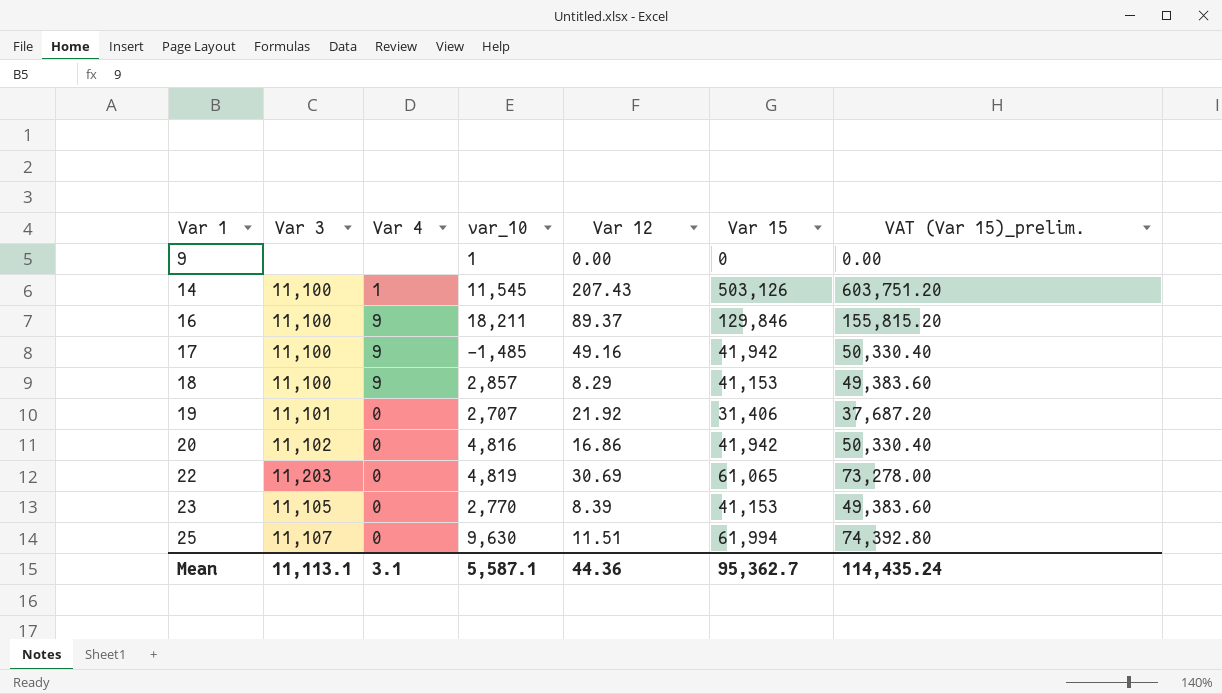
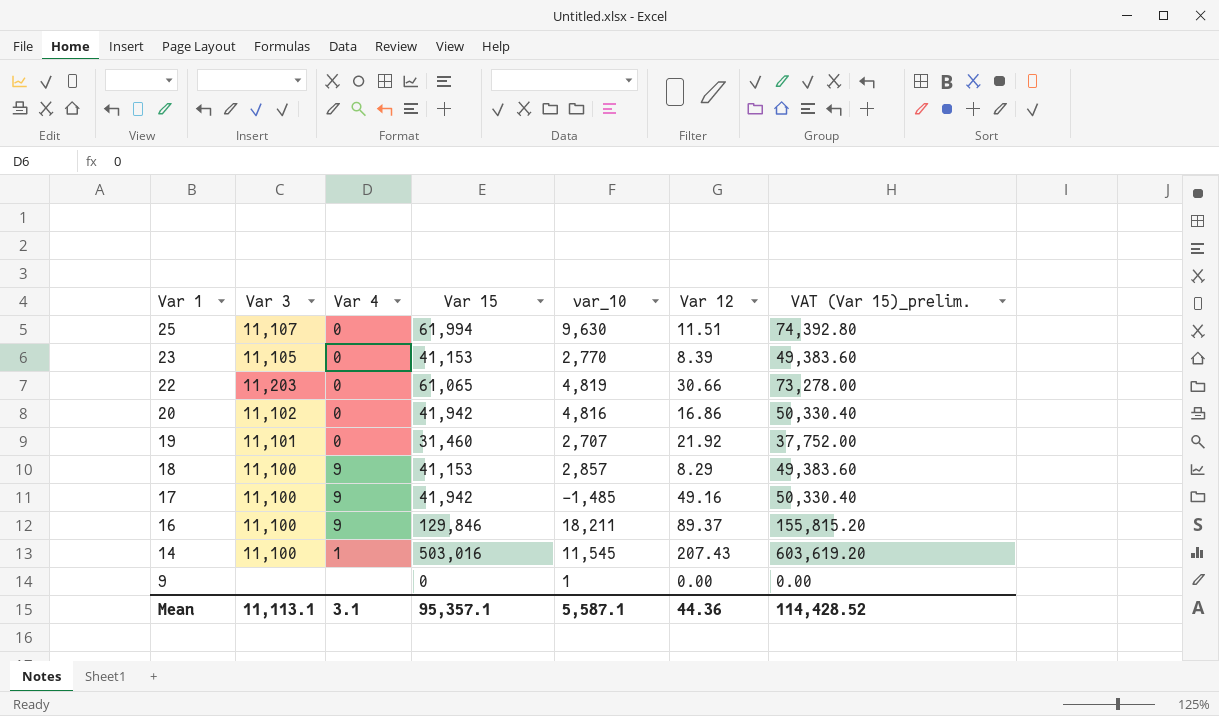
row order: Var 1 ascending -> Var 1 descending
column Var 15 | position: 6 -> 4
22 | Var 12: 30.69 -> 30.66
19 | Var 15: 31,406 -> 31,460
19 | VAT (Var 15)_prelim.: 37,687.20 -> 37,752.00
14 | Var 15: 503,126 -> 503,016
14 | VAT (Var 15)_prelim.: 603,751.20 -> 603,619.20
Mean | Var 15: 95,362.7 -> 95,357.1
Mean | VAT (Var 15)_prelim.: 114,435.24 -> 114,428.52

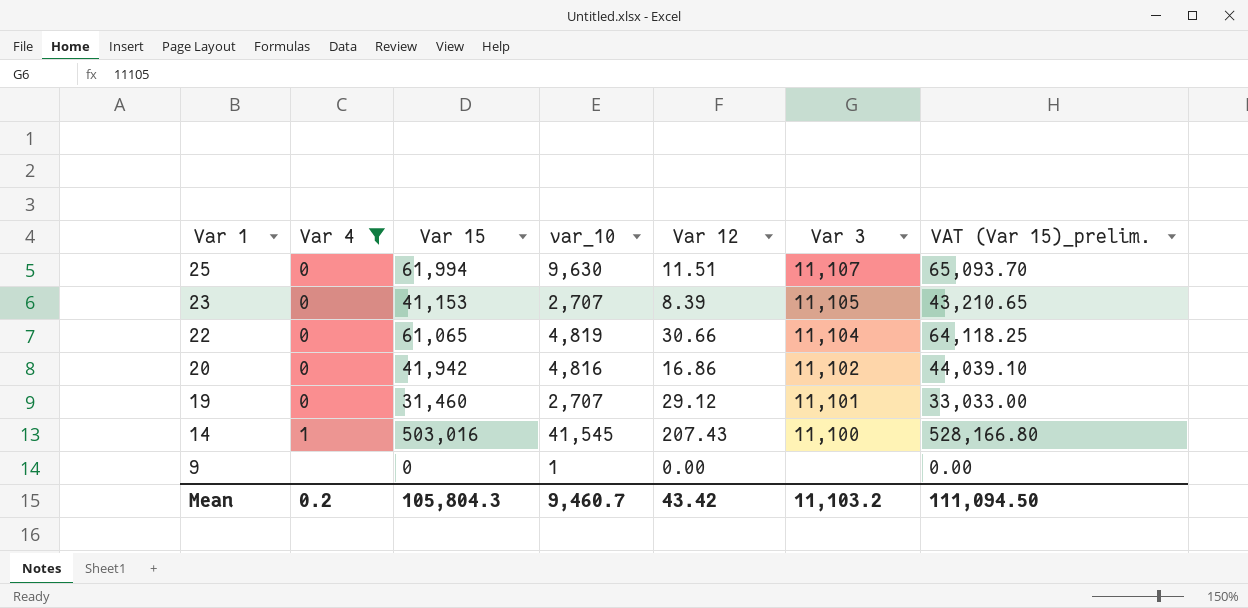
filter: none -> Var 4 != 9
column Var 3 | position: 2 -> 6
column VAT (Var 15)_prelim. | formula: [Var 15] * 1.2 -> [Var 15] * 1.05
23 | var_10: 2,770 -> 2,707
22 | Var 3: 11,203 -> 11,104
19 | Var 12: 21.92 -> 29.12
14 | var_10: 11,545 -> 41,545
Mean | Var 4: 3.1 -> 0.2
Mean | Var 15: 95,357.1 -> 105,804.3
Mean | var_10: 5,587.1 -> 9,460.7
Mean | Var 12: 44.36 -> 43.42
Mean | Var 3: 11,113.1 -> 11,103.2
Mean | VAT (Var 15)_prelim.: 114,428.52 -> 111,094.50

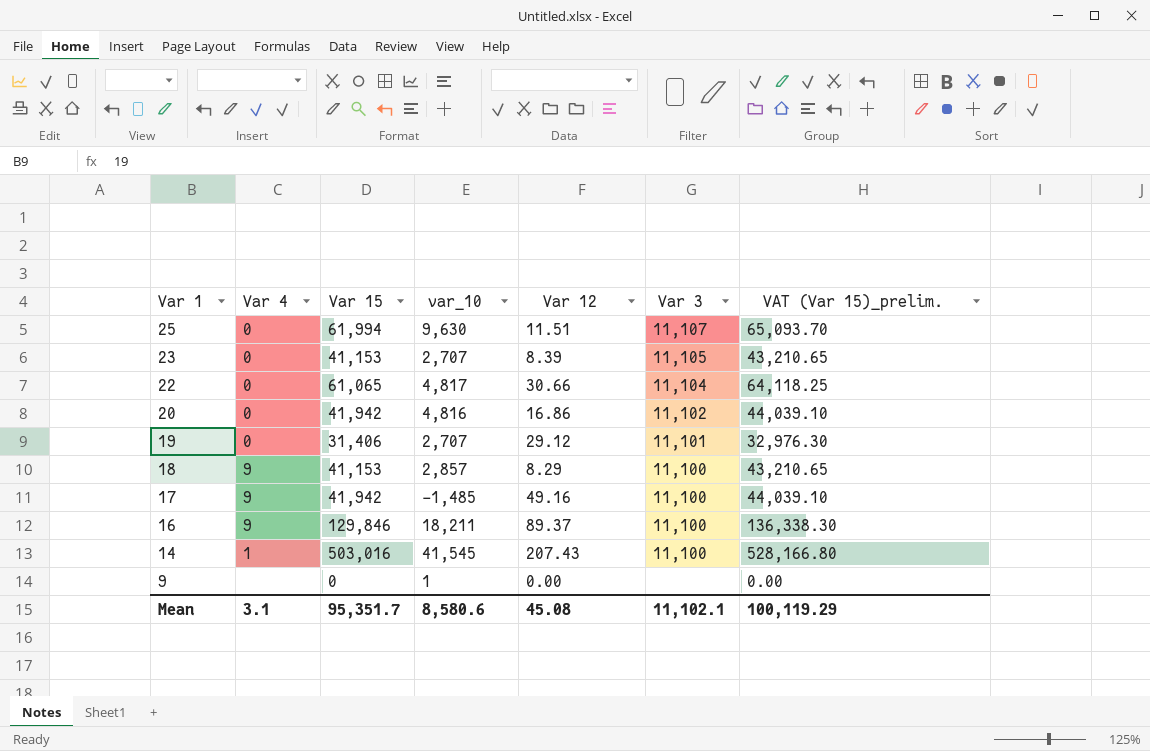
filter: Var 4 != 9 -> none
22 | var_10: 4,819 -> 4,817
19 | Var 15: 31,460 -> 31,406
19 | VAT (Var 15)_prelim.: 33,033.00 -> 32,976.30
Mean | Var 4: 0.2 -> 3.1
Mean | Var 15: 105,804.3 -> 95,351.7
Mean | var_10: 9,460.7 -> 8,580.6
Mean | Var 12: 43.42 -> 45.08
Mean | Var 3: 11,103.2 -> 11,102.1
Mean | VAT (Var 15)_prelim.: 111,094.50 -> 100,119.29

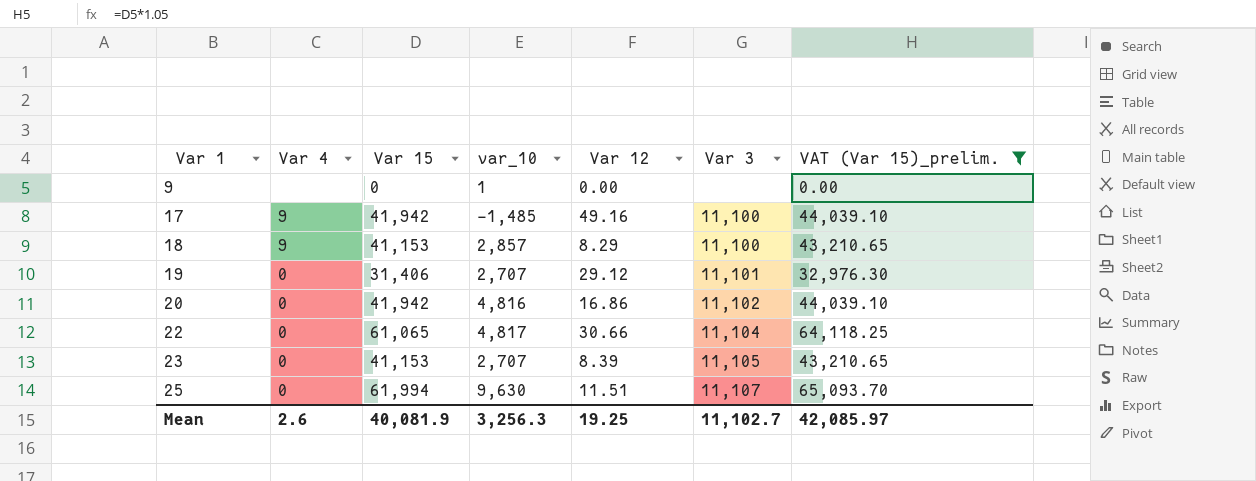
filter: none -> VAT (Var 15)_prelim. <= 65,093.70
row order: Var 1 descending -> Var 1 ascending
Mean | Var 4: 3.1 -> 2.6
Mean | Var 15: 95,351.7 -> 40,081.9
Mean | var_10: 8,580.6 -> 3,256.3
Mean | Var 12: 45.08 -> 19.25
Mean | Var 3: 11,102.1 -> 11,102.7
Mean | VAT (Var 15)_prelim.: 100,119.29 -> 42,085.97

